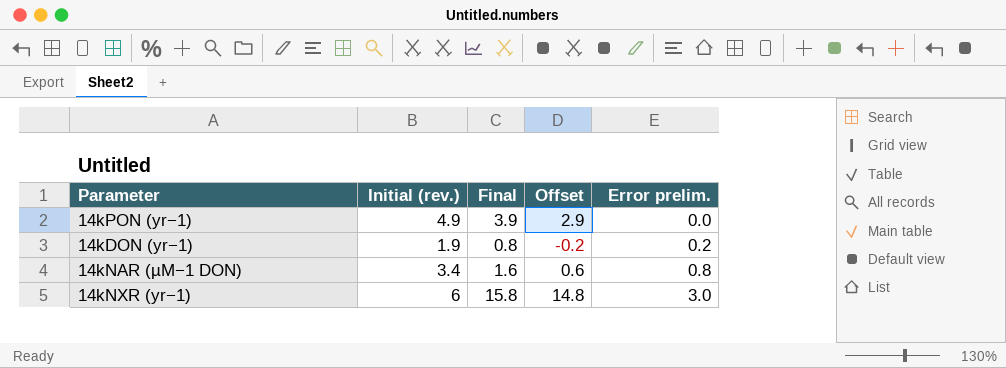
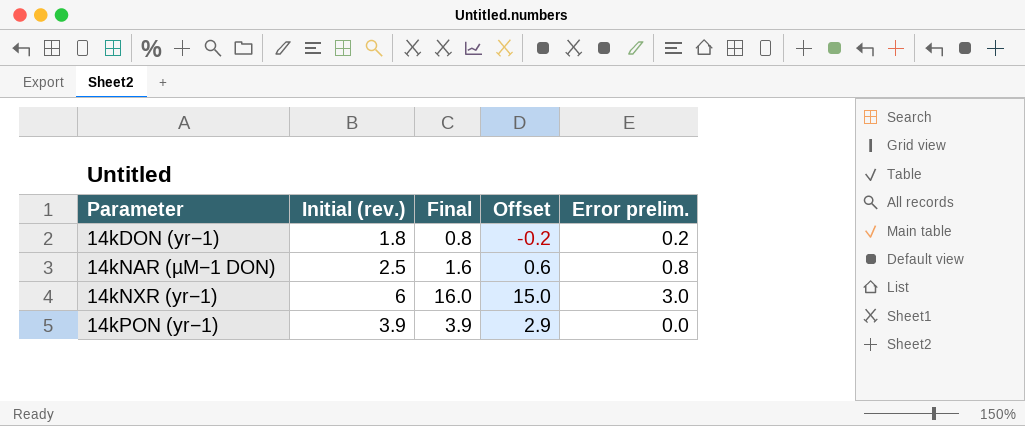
row order: Error prelim. ascending -> Parameter ascending
14kDON (yr−1) | Initial (rev.): 1.9 -> 1.8
14kNAR (µM−1 DON) | Initial (rev.): 3.4 -> 2.5
14kNXR (yr−1) | Final: 15.8 -> 16.0
14kNXR (yr−1) | Offset: 14.8 -> 15.0
14kPON (yr−1) | Initial (rev.): 4.9 -> 3.9

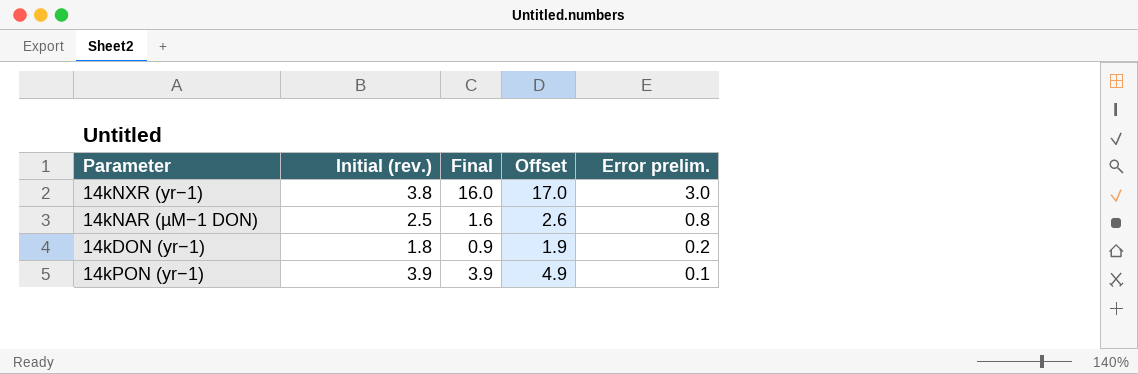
row order: Parameter ascending -> Error prelim. descending
column Offset | formula: [Final] - 1 -> [Final] + 1
14kNXR (yr−1) | Initial (rev.): 6 -> 3.8
14kDON (yr−1) | Final: 0.8 -> 0.9
14kPON (yr−1) | Error prelim.: 0.0 -> 0.1

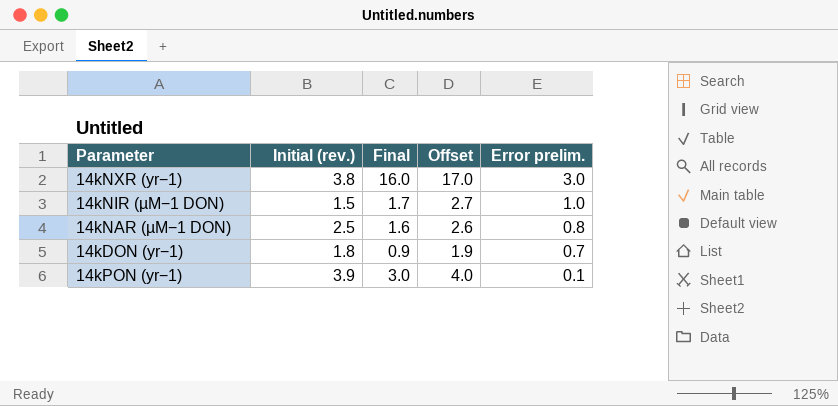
row 14kNIR (µM−1 DON): none -> 1.5 | 1.7 | 2.7 | 1.0
14kDON (yr−1) | Error prelim.: 0.2 -> 0.7
14kPON (yr−1) | Final: 3.9 -> 3.0
14kPON (yr−1) | Offset: 4.9 -> 4.0

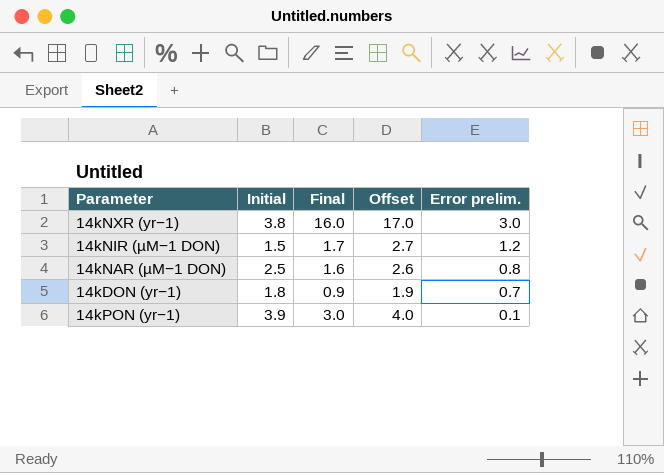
column name: Initial (rev.) -> Initial
14kNIR (µM−1 DON) | Error prelim.: 1.0 -> 1.2

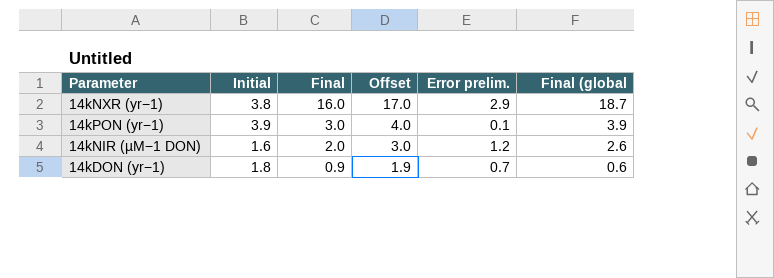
row order: Error prelim. descending -> Final descending
column Final (global | position: none -> 6
row 14kNAR (µM−1 DON): 2.5 | 1.6 | 2.6 | 0.8 -> none
14kNXR (yr−1) | Error prelim.: 3.0 -> 2.9
14kNIR (µM−1 DON) | Initial: 1.5 -> 1.6
14kNIR (µM−1 DON) | Final: 1.7 -> 2.0
14kNIR (µM−1 DON) | Offset: 2.7 -> 3.0

